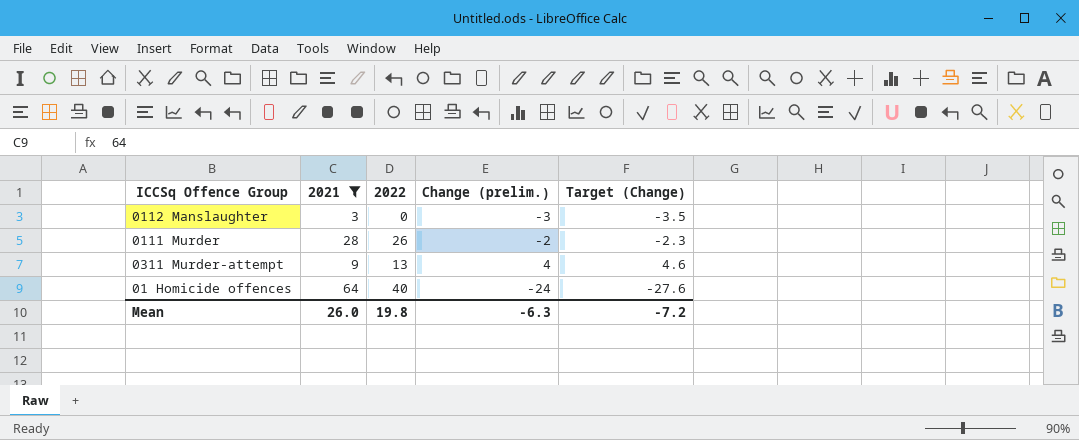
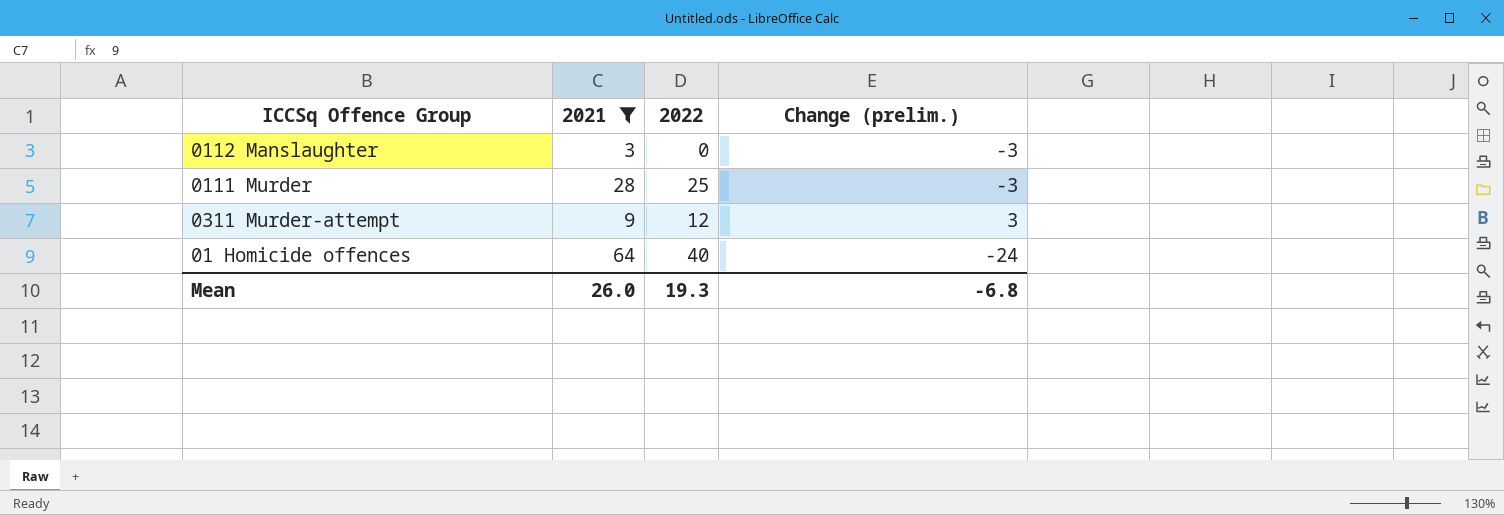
column Target (Change) | formula: [Change (prelim.)] * 1.15 -> none
0111 Murder | 2022: 26 -> 25
0111 Murder | Change (prelim.): -2 -> -3
0311 Murder-attempt | 2022: 13 -> 12
0311 Murder-attempt | Change (prelim.): 4 -> 3
Mean | 2022: 19.8 -> 19.3
Mean | Change (prelim.): -6.3 -> -6.8

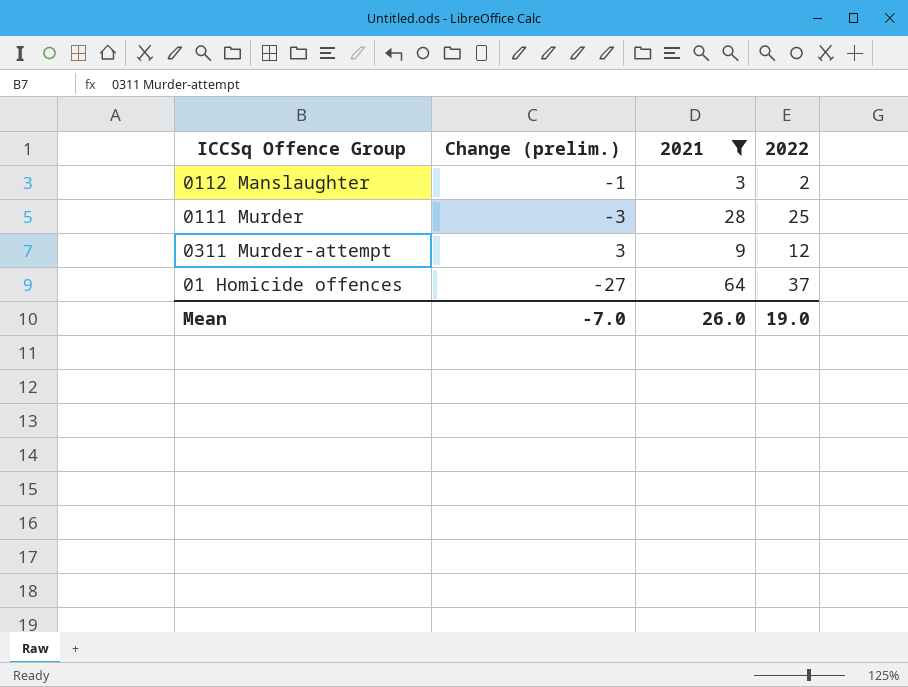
column Change (prelim.) | position: 4 -> 2
0112 Manslaughter | Change (prelim.): -3 -> -1
0112 Manslaughter | 2022: 0 -> 2
01 Homicide offences | Change (prelim.): -24 -> -27
01 Homicide offences | 2022: 40 -> 37
Mean | Change (prelim.): -6.8 -> -7.0
Mean | 2022: 19.3 -> 19.0

